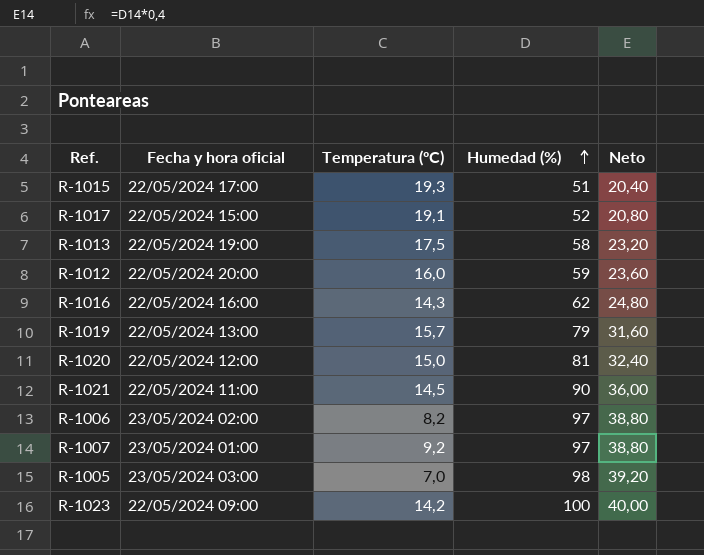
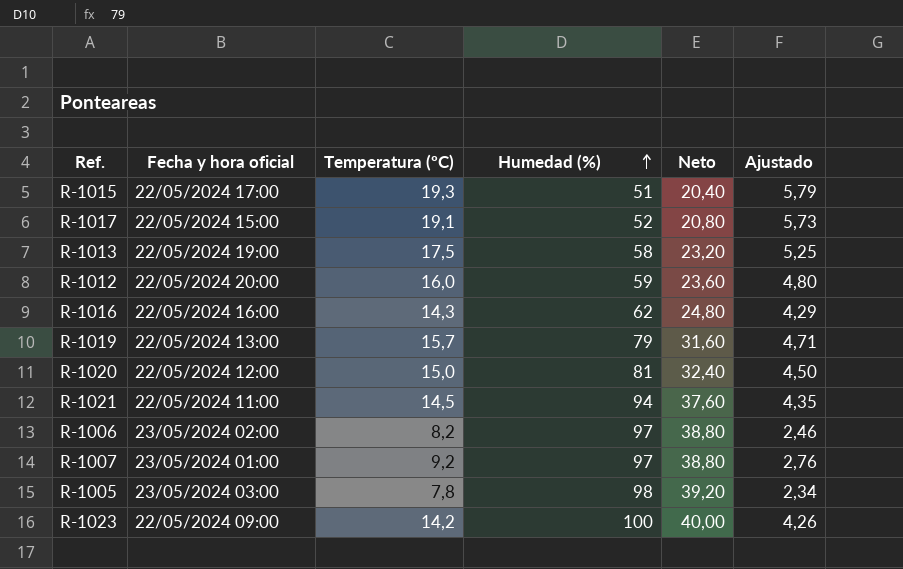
column Ajustado | formula: none -> [Temperatura (ºC)] * 0,3
R-1021 | Humedad (%): 90 -> 94
R-1021 | Neto: 36,00 -> 37,60
R-1005 | Temperatura (ºC): 7,0 -> 7,8

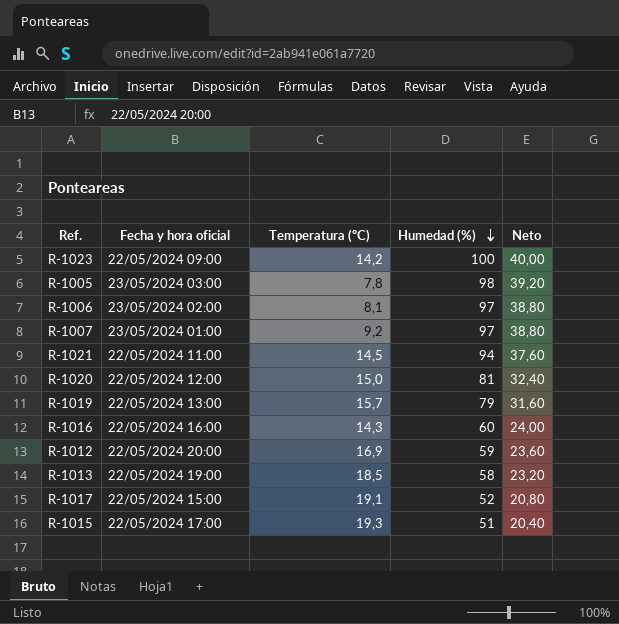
row order: Humedad (%) ascending -> Humedad (%) descending
column Ajustado | formula: [Temperatura (ºC)] * 0,3 -> none
R-1006 | Temperatura (ºC): 8,2 -> 8,1
R-1016 | Humedad (%): 62 -> 60
R-1016 | Neto: 24,80 -> 24,00
R-1012 | Temperatura (ºC): 16,0 -> 16,9
R-1013 | Temperatura (ºC): 17,5 -> 18,5

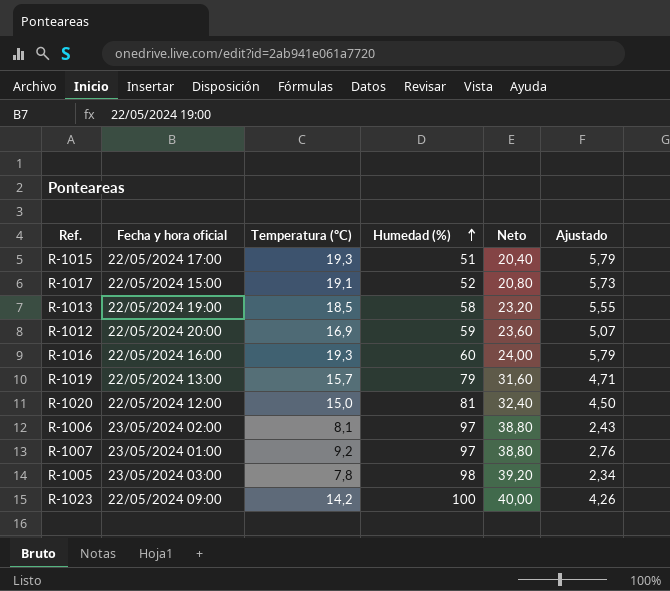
row order: Humedad (%) descending -> Humedad (%) ascending
column Ajustado | formula: none -> [Temperatura (ºC)] * 0,3
row R-1021: 22/05/2024 11:00 | 14,5 | 94 | 37,60 -> none
R-1016 | Temperatura (ºC): 14,3 -> 19,3

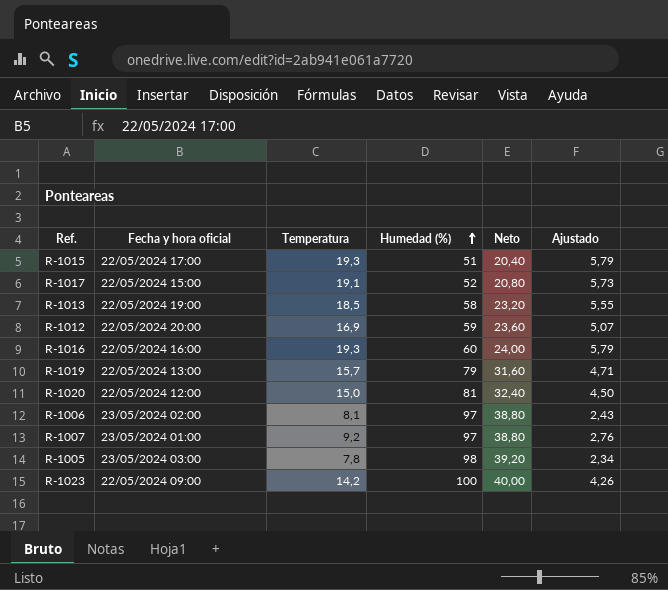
column name: Temperatura (ºC) -> Temperatura

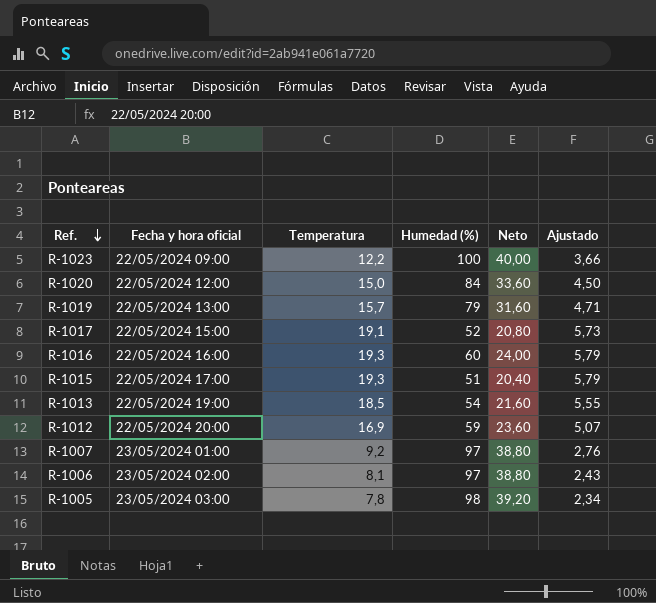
row order: Humedad (%) ascending -> Ref. descending
R-1023 | Temperatura: 14,2 -> 12,2
R-1023 | Ajustado: 4,26 -> 3,66
R-1020 | Humedad (%): 81 -> 84
R-1020 | Neto: 32,40 -> 33,60
R-1013 | Humedad (%): 58 -> 54
R-1013 | Neto: 23,20 -> 21,60

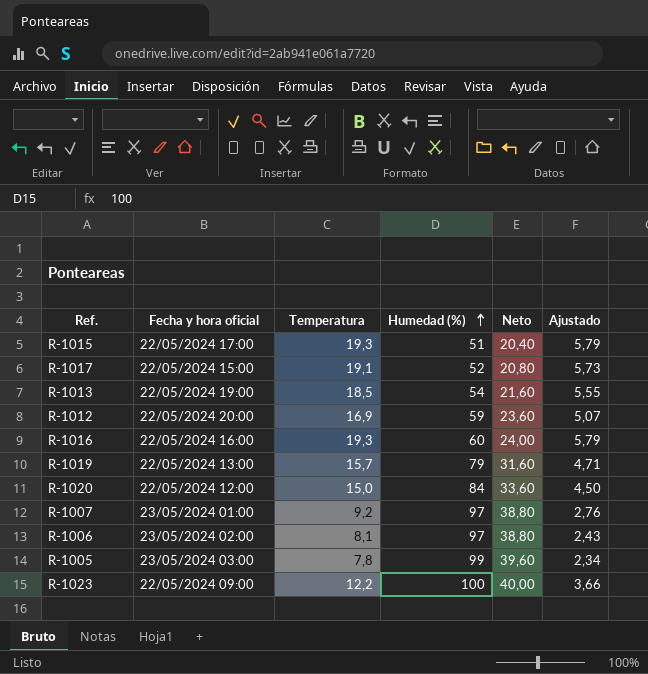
row order: Ref. descending -> Humedad (%) ascending
R-1005 | Humedad (%): 98 -> 99
R-1005 | Neto: 39,20 -> 39,60

